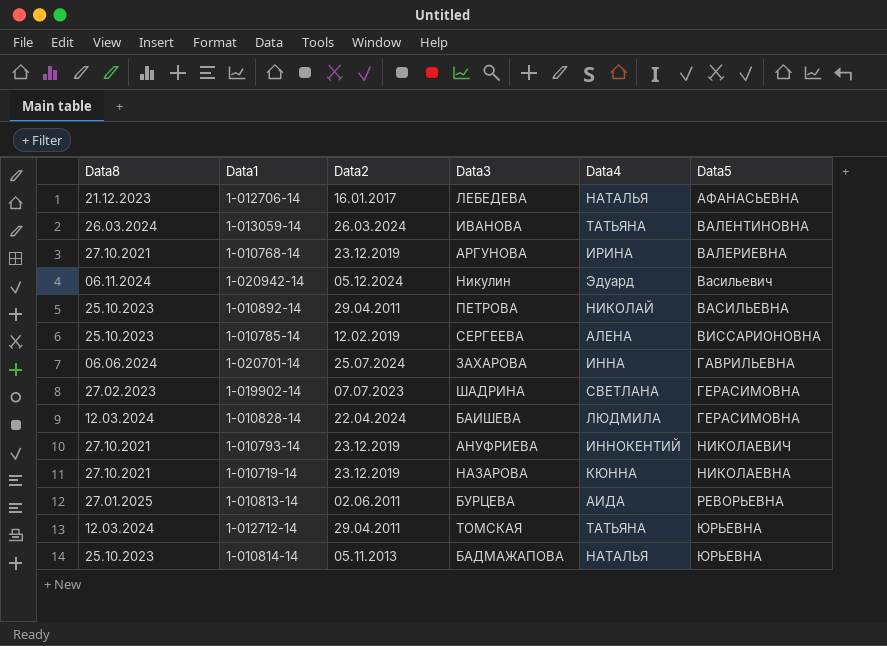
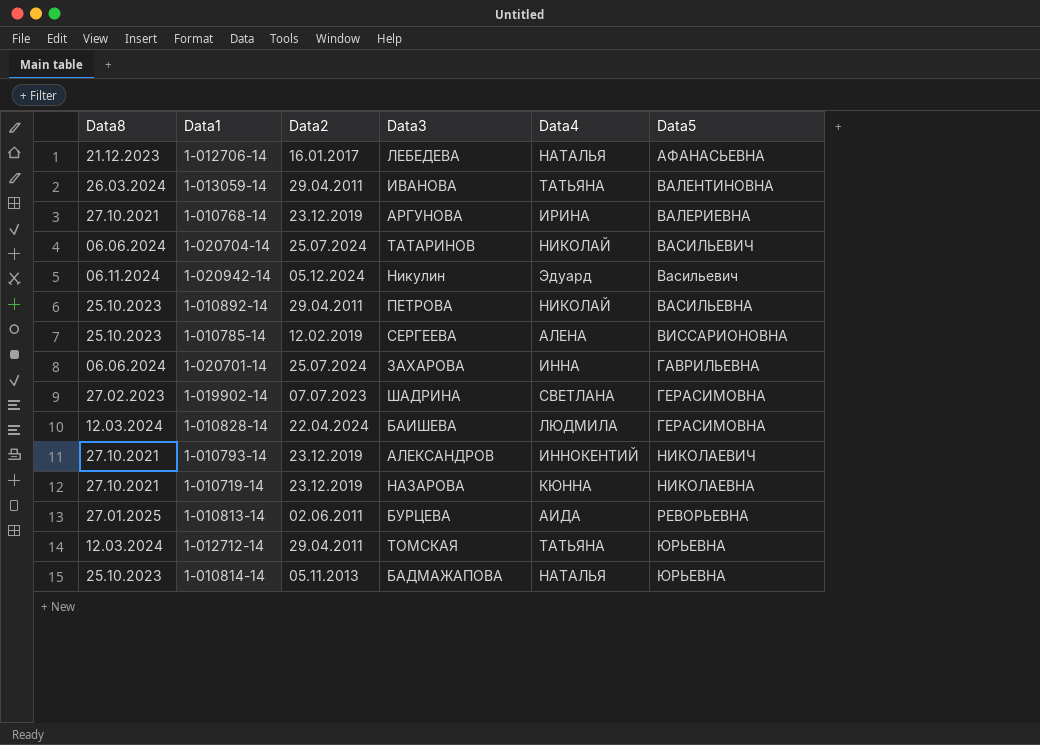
1-013059-14 | Data2: 26.03.2024 -> 29.04.2011
row 1-020704-14: none -> 06.06.2024 | 25.07.2024 | ТАТАРИНОВ | НИКОЛАЙ | ВАСИЛЬЕВИЧ
1-010793-14 | Data3: АНУФРИЕВА -> АЛЕКСАНДРОВ

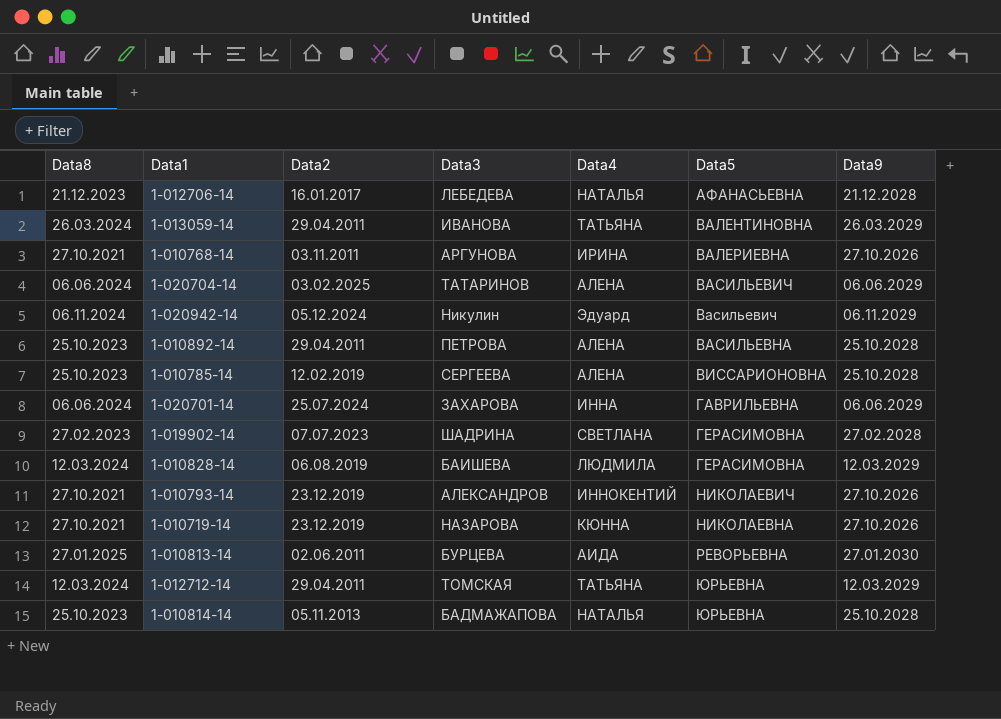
column Data9 | position: none -> 7
1-010768-14 | Data2: 23.12.2019 -> 03.11.2011
1-020704-14 | Data2: 25.07.2024 -> 03.02.2025
1-020704-14 | Data4: НИКОЛАЙ -> АЛЕНА
1-010892-14 | Data4: НИКОЛАЙ -> АЛЕНА
1-010828-14 | Data2: 22.04.2024 -> 06.08.2019

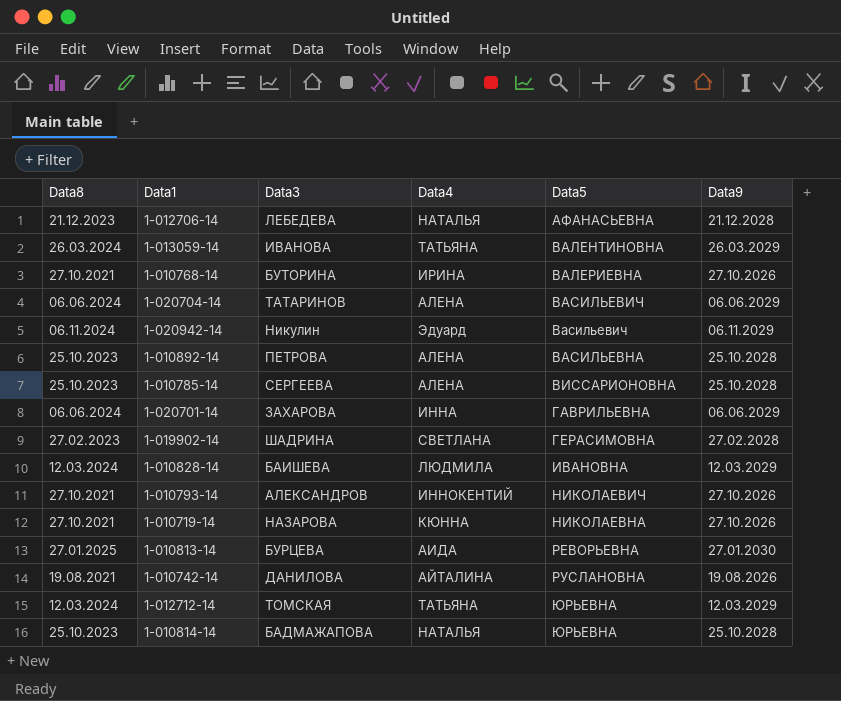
column Data2 | position: 3 -> none
1-010768-14 | Data3: АРГУНОВА -> БУТОРИНА
1-010828-14 | Data5: ГЕРАСИМОВНА -> ИВАНОВНА
row 1-010742-14: none -> 19.08.2021 | ДАНИЛОВА | АЙТАЛИНА | РУСЛАНОВНА | 19.08.2026

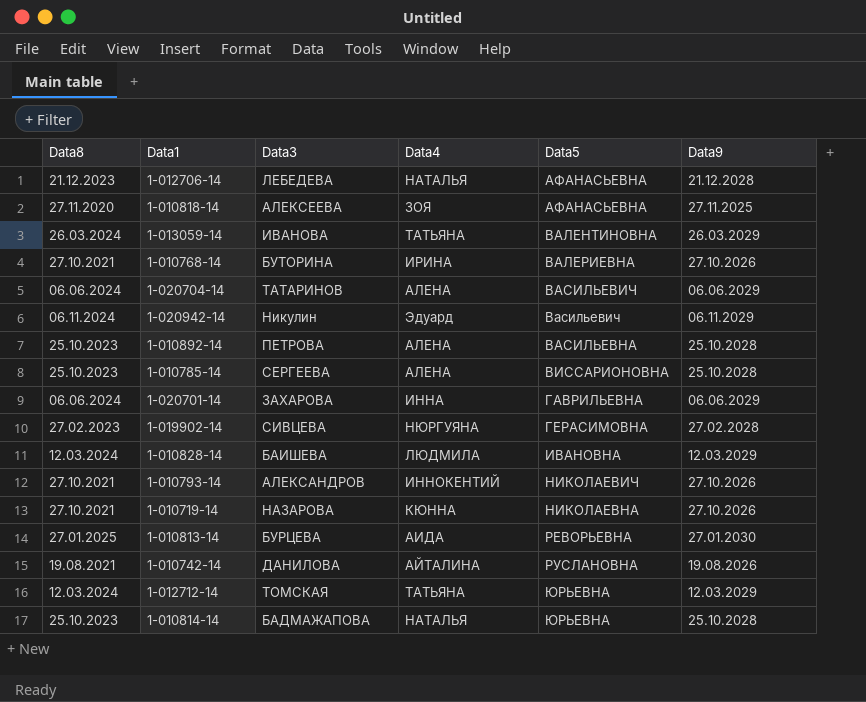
row 1-010818-14: none -> 27.11.2020 | АЛЕКСЕЕВА | ЗОЯ | АФАНАСЬЕВНА | 27.11.2025
1-019902-14 | Data3: ШАДРИНА -> СИВЦЕВА
1-019902-14 | Data4: СВЕТЛАНА -> НЮРГУЯНА

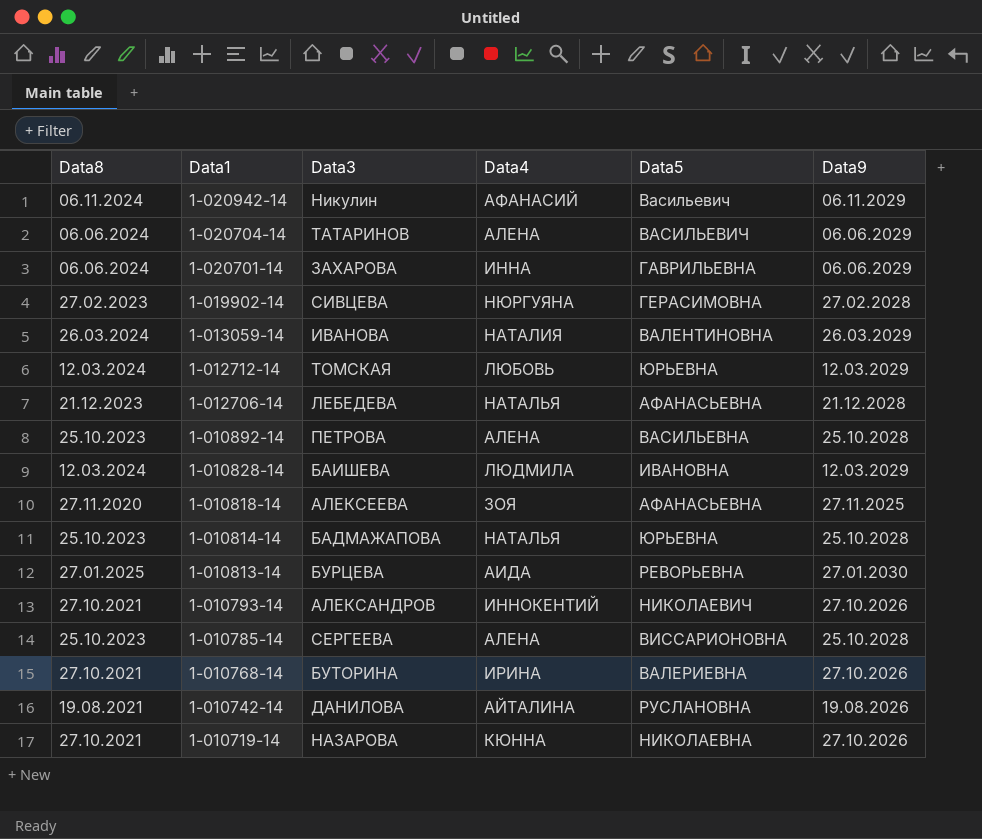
row order: Data5 ascending -> Data1 descending
1-020942-14 | Data4: Эдуард -> АФАНАСИЙ
1-013059-14 | Data4: ТАТЬЯНА -> НАТАЛИЯ
1-012712-14 | Data4: ТАТЬЯНА -> ЛЮБОВЬ

